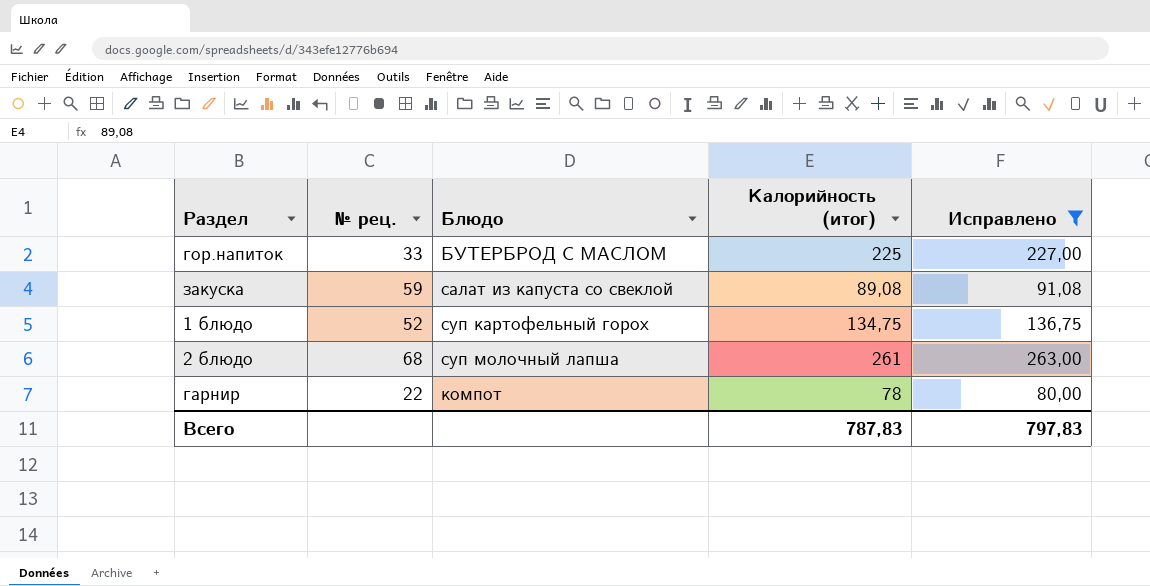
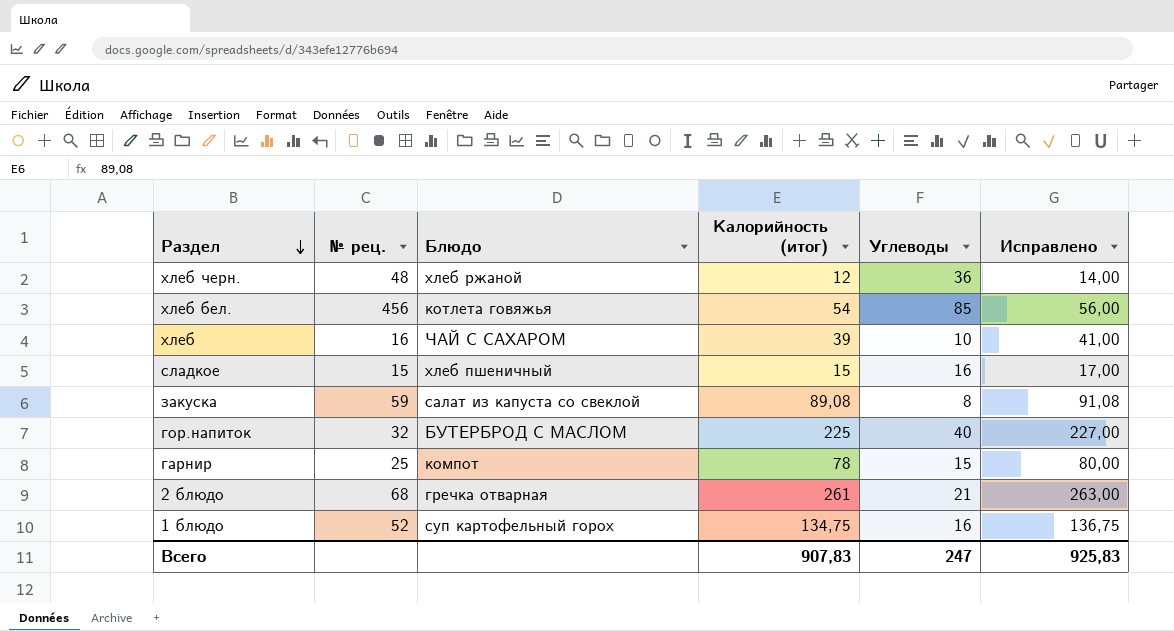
filter: Исправлено >= 80,00 -> none
row order: none -> Раздел descending
column Углеводы | position: none -> 5
гор.напиток | № рец.: 33 -> 32
гарнир | № рец.: 22 -> 25
2 блюдо | Блюдо: суп молочный лапша -> гречка отварная
Всего | Калорийность (итог): 787,83 -> 907,83
Всего | Исправлено: 797,83 -> 925,83

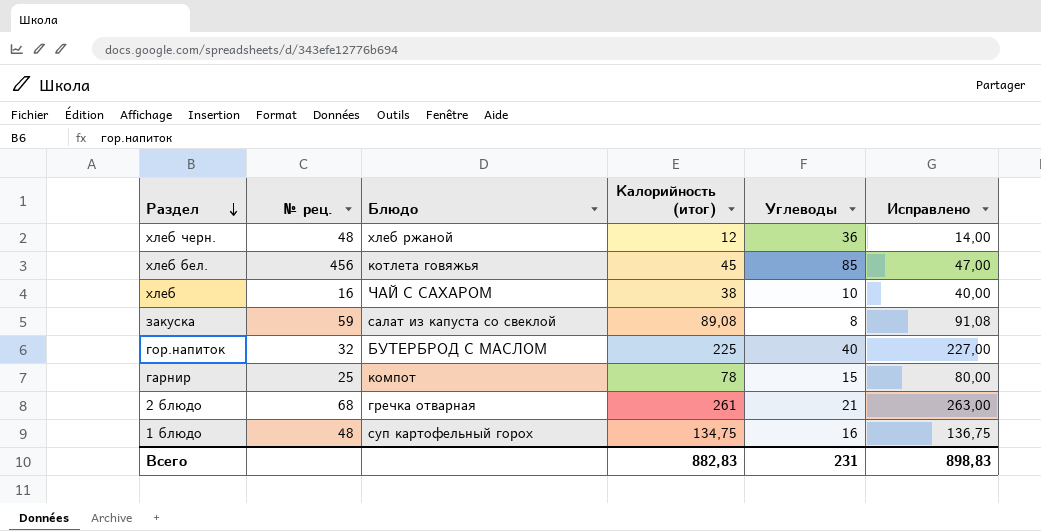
row сладкое: 15 | хлеб пшеничный | 15 | 16 | 17,00 -> none
хлеб бел. | Калорийность (итог): 54 -> 45
хлеб бел. | Исправлено: 56,00 -> 47,00
хлеб | Калорийность (итог): 39 -> 38
хлеб | Исправлено: 41,00 -> 40,00
1 блюдо | № рец.: 52 -> 48
Всего | Калорийность (итог): 907,83 -> 882,83
Всего | Углеводы: 247 -> 231
Всего | Исправлено: 925,83 -> 898,83

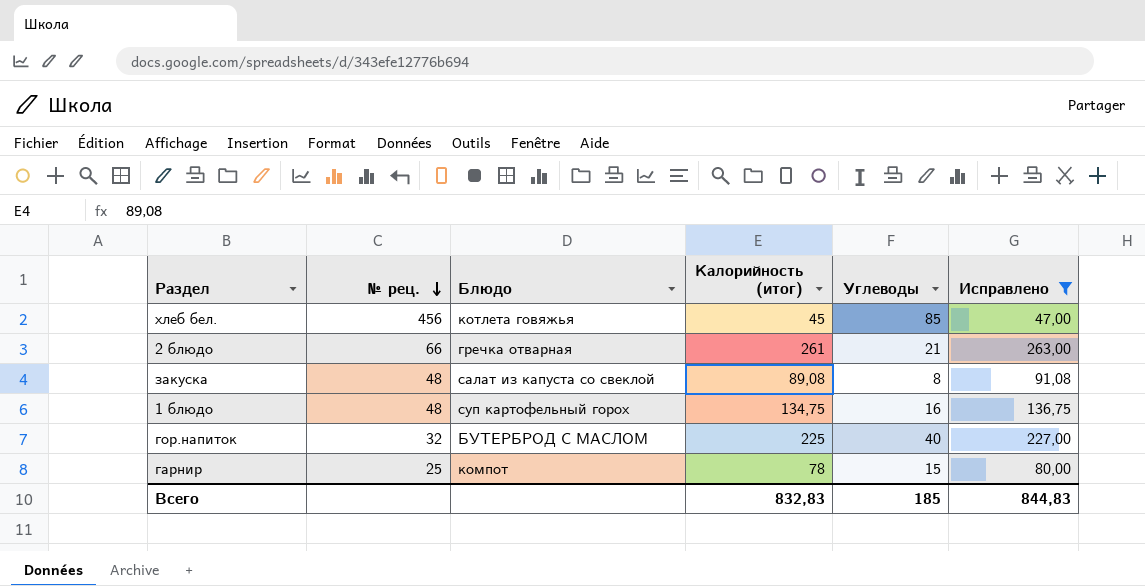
filter: none -> Исправлено >= 47,00
row order: Раздел descending -> № рец. descending
2 блюдо | № рец.: 68 -> 66
закуска | № рец.: 59 -> 48
Всего | Калорийность (итог): 882,83 -> 832,83
Всего | Углеводы: 231 -> 185
Всего | Исправлено: 898,83 -> 844,83

